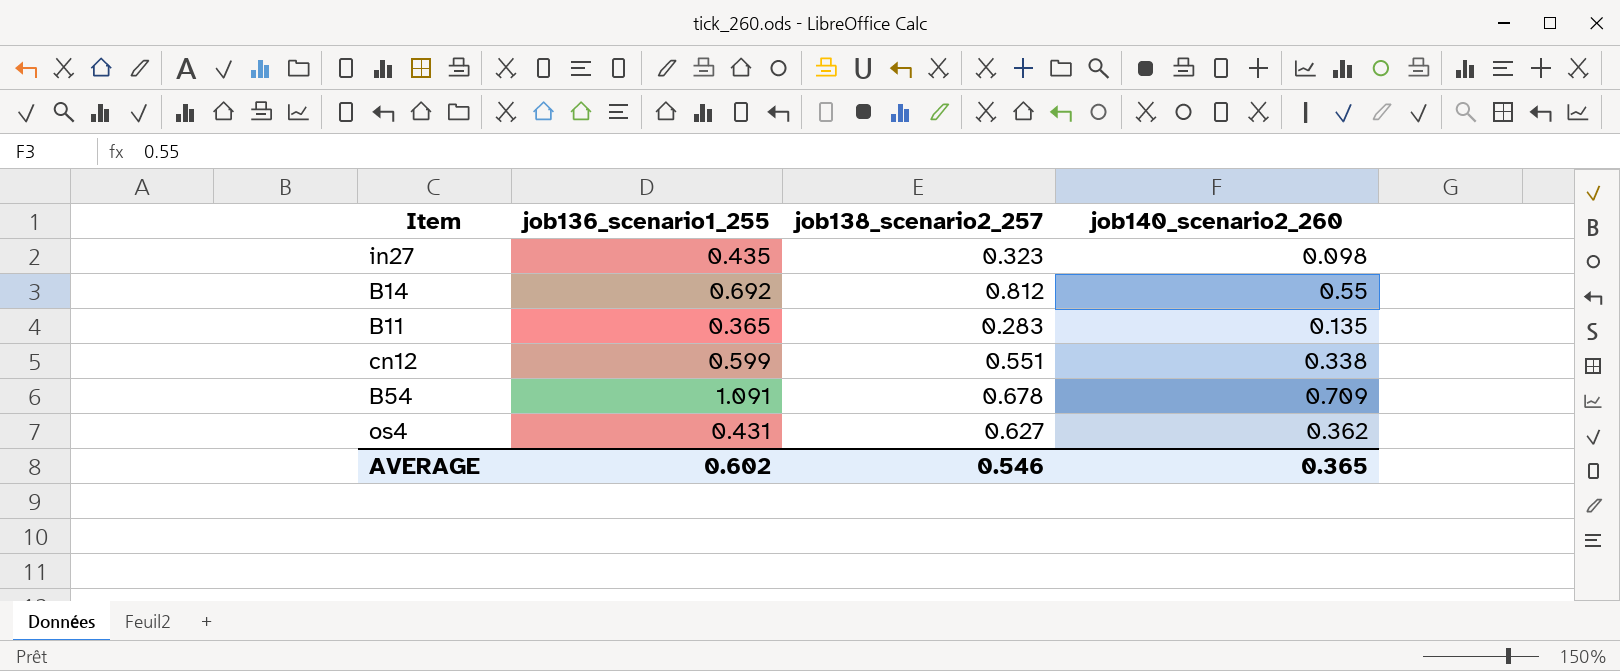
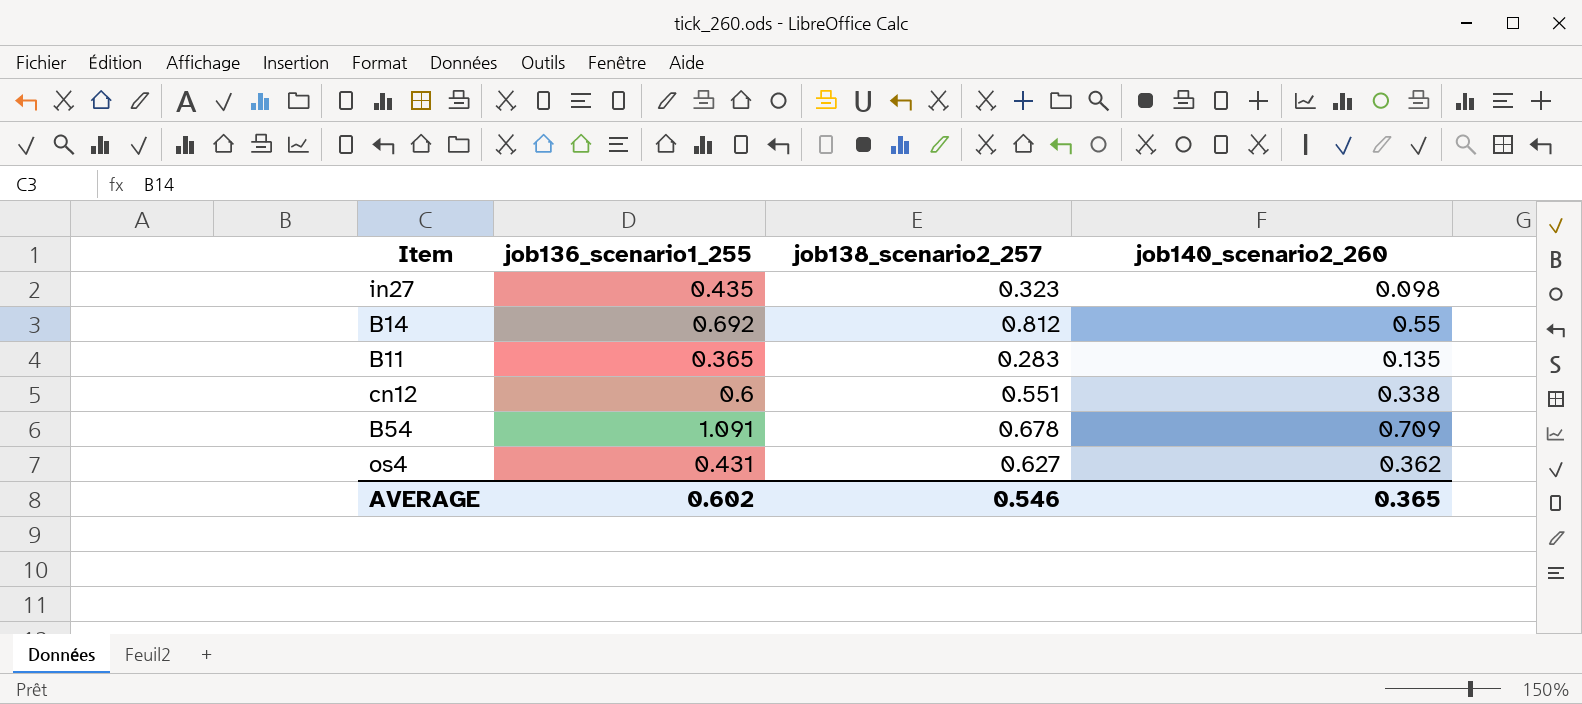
cn12 | job136_scenario1_255: 0.599 -> 0.6

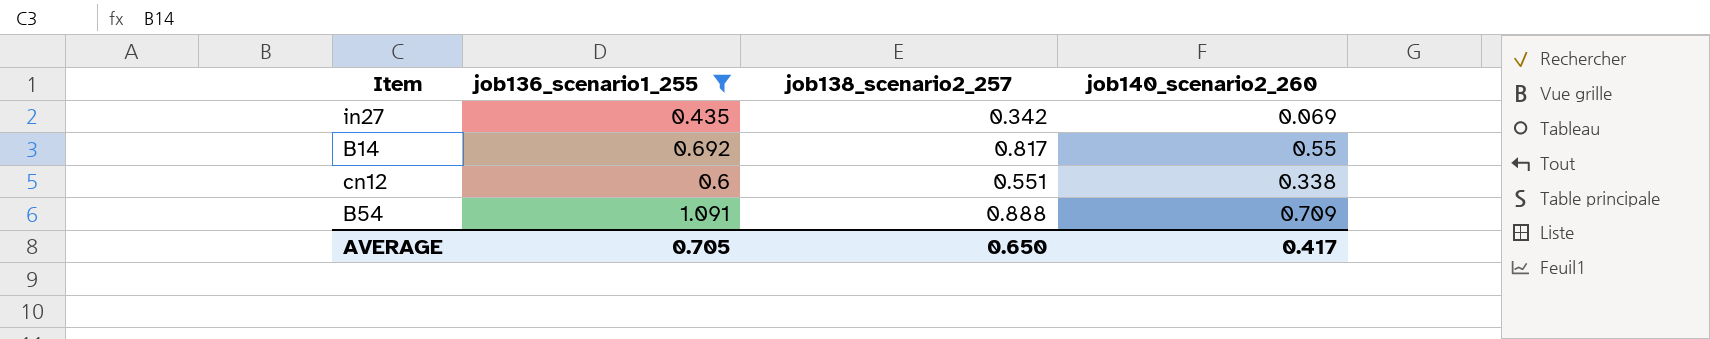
filter: none -> job136_scenario1_255 >= 0.435
in27 | job138_scenario2_257: 0.323 -> 0.342
in27 | job140_scenario2_260: 0.098 -> 0.069
B14 | job138_scenario2_257: 0.812 -> 0.817
B54 | job138_scenario2_257: 0.678 -> 0.888
AVERAGE | job136_scenario1_255: 0.602 -> 0.705
AVERAGE | job138_scenario2_257: 0.546 -> 0.650
AVERAGE | job140_scenario2_260: 0.365 -> 0.417

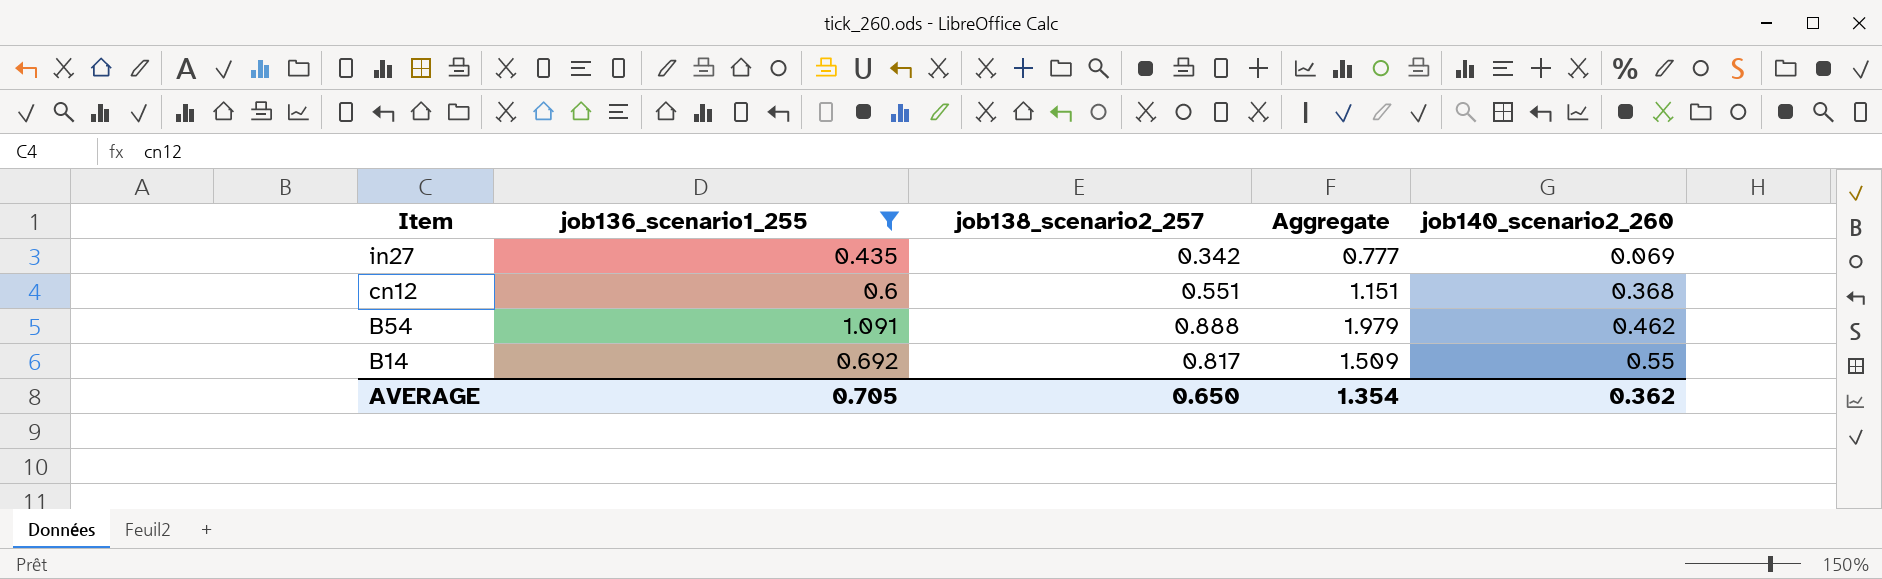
row order: none -> Item descending
column Aggregate | formula: none -> [job136_scenario1_255] + [job138_scenario2_257]
cn12 | job140_scenario2_260: 0.338 -> 0.368
B54 | job140_scenario2_260: 0.709 -> 0.462
AVERAGE | job140_scenario2_260: 0.417 -> 0.362

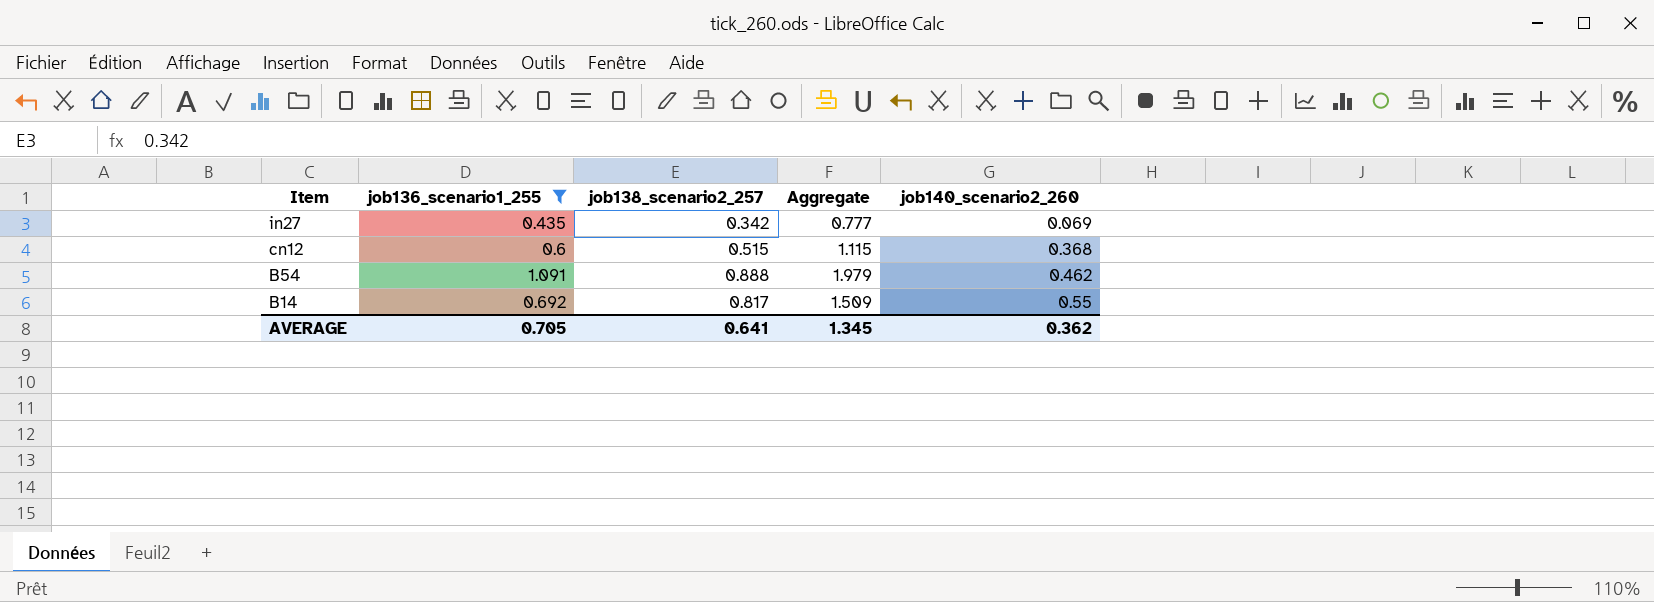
cn12 | job138_scenario2_257: 0.551 -> 0.515
cn12 | Aggregate: 1.151 -> 1.115
AVERAGE | job138_scenario2_257: 0.650 -> 0.641
AVERAGE | Aggregate: 1.354 -> 1.345

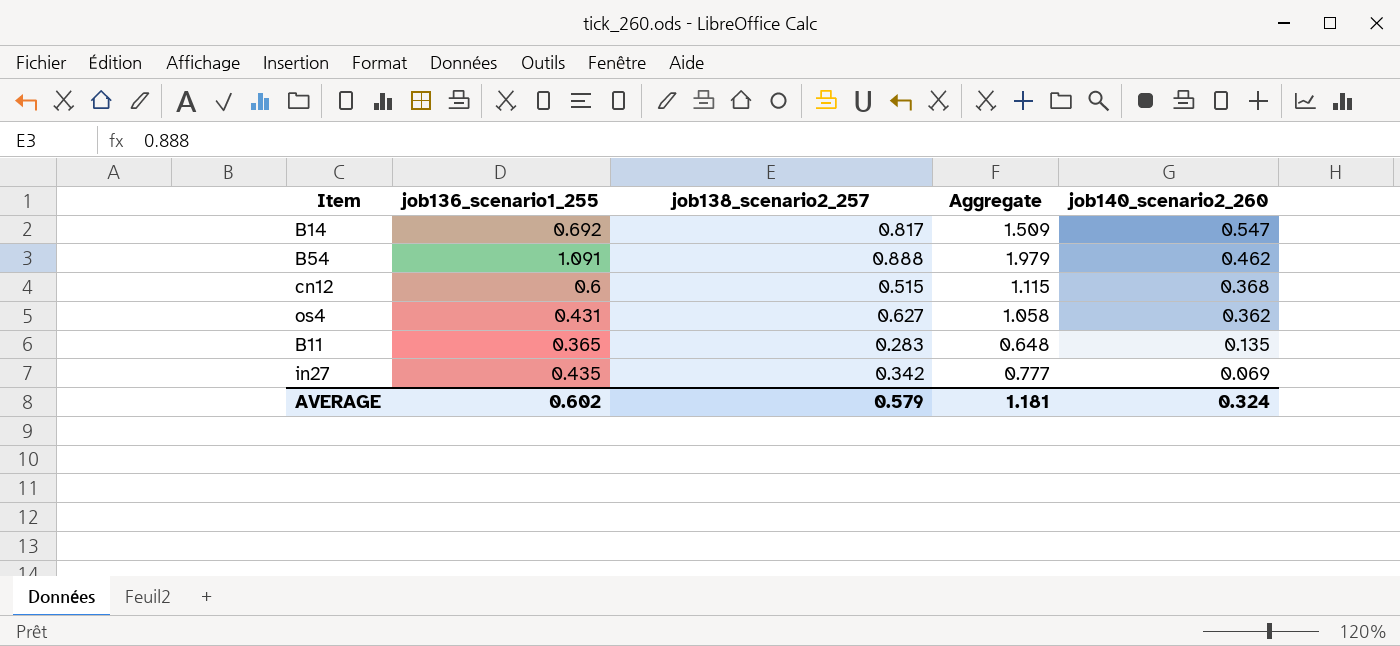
filter: job136_scenario1_255 >= 0.435 -> none
row order: Item descending -> job140_scenario2_260 descending
B14 | job140_scenario2_260: 0.55 -> 0.547
AVERAGE | job136_scenario1_255: 0.705 -> 0.602
AVERAGE | job138_scenario2_257: 0.641 -> 0.579
AVERAGE | Aggregate: 1.345 -> 1.181
AVERAGE | job140_scenario2_260: 0.362 -> 0.324

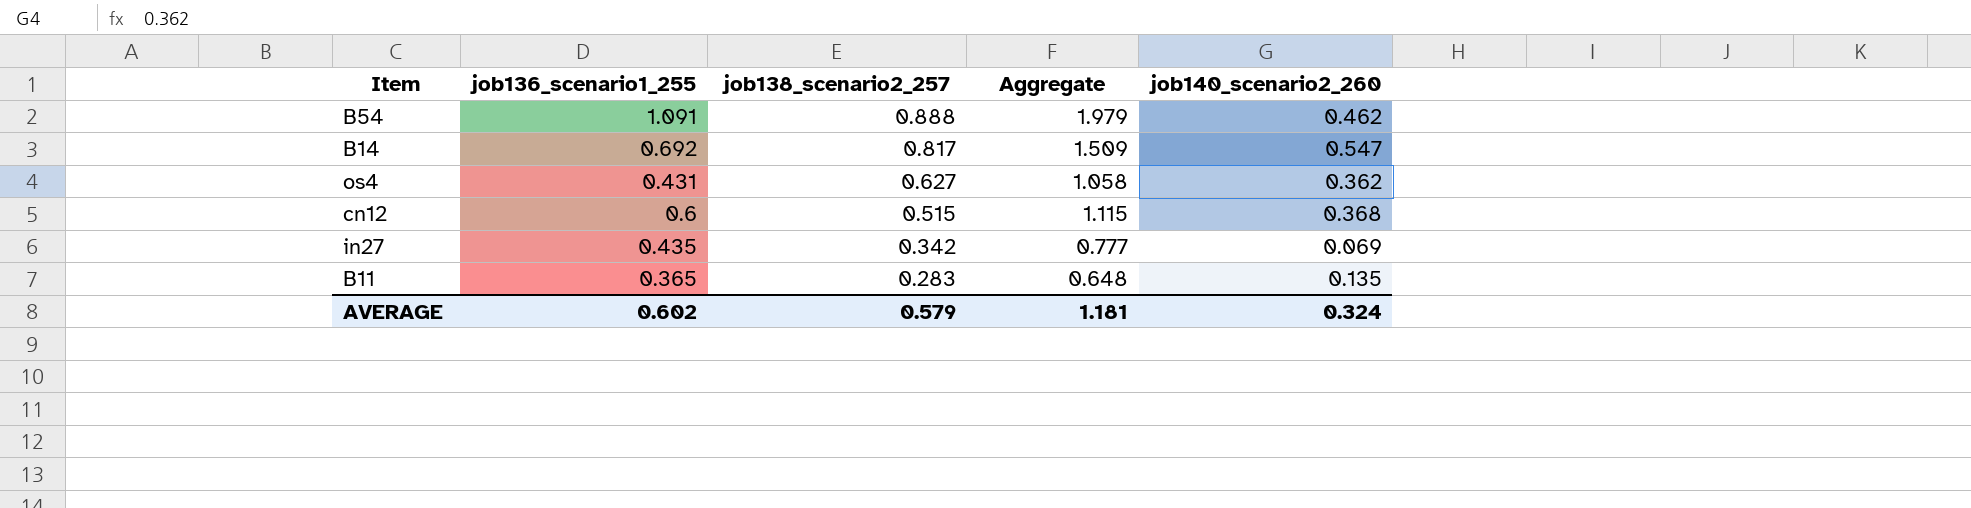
row order: job140_scenario2_260 descending -> job138_scenario2_257 descending

